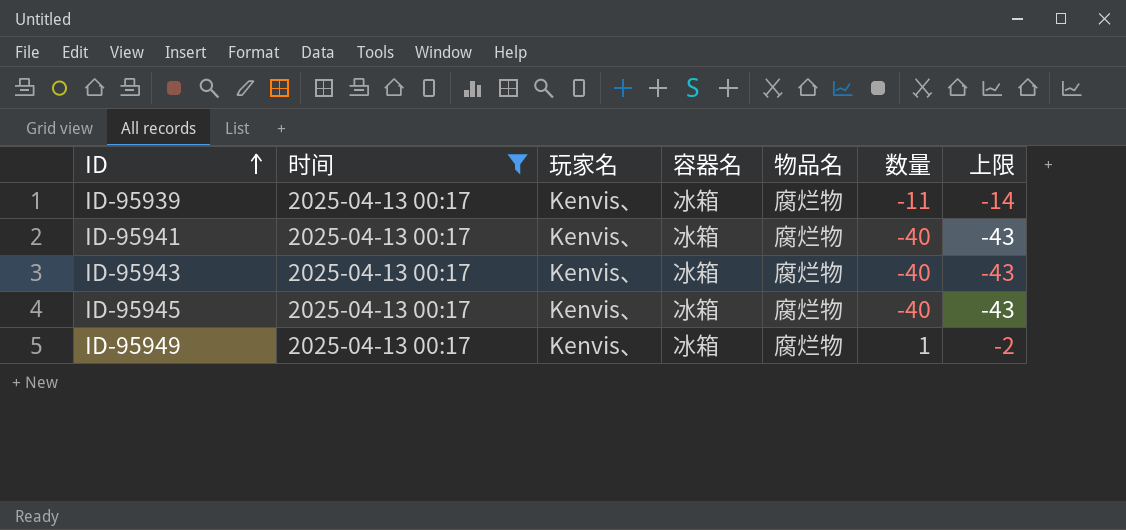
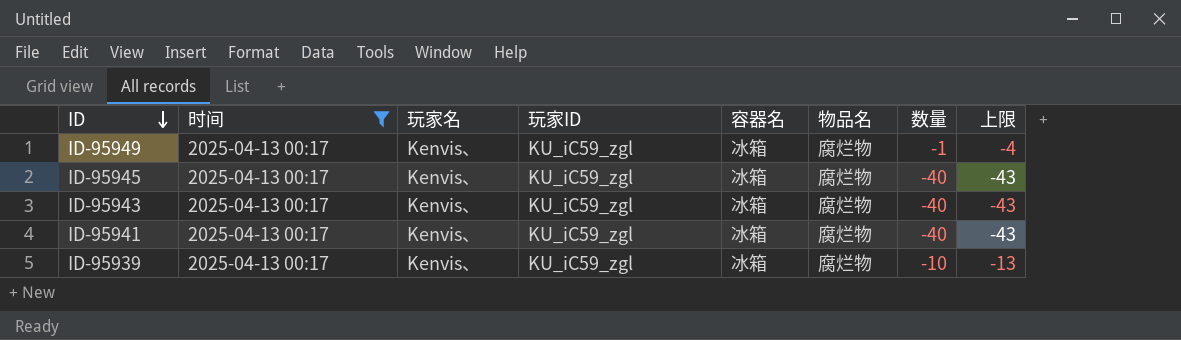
row order: ID ascending -> ID descending
column 玩家ID | position: none -> 4
ID-95949 | 数量: 1 -> -1
ID-95949 | 上限: -2 -> -4
ID-95939 | 数量: -11 -> -10
ID-95939 | 上限: -14 -> -13

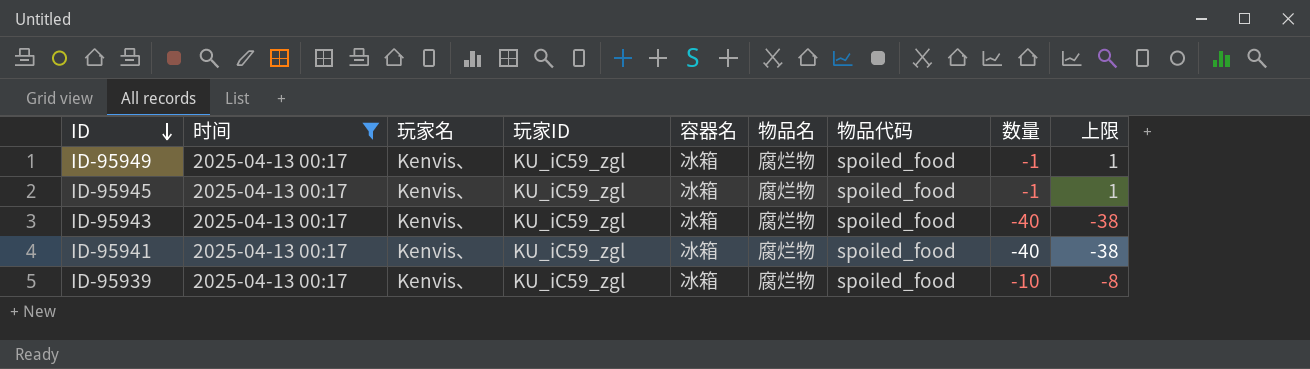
column 物品代码 | position: none -> 7
column 上限 | formula: [数量] - 3 -> [数量] + 2
ID-95945 | 数量: -40 -> -1

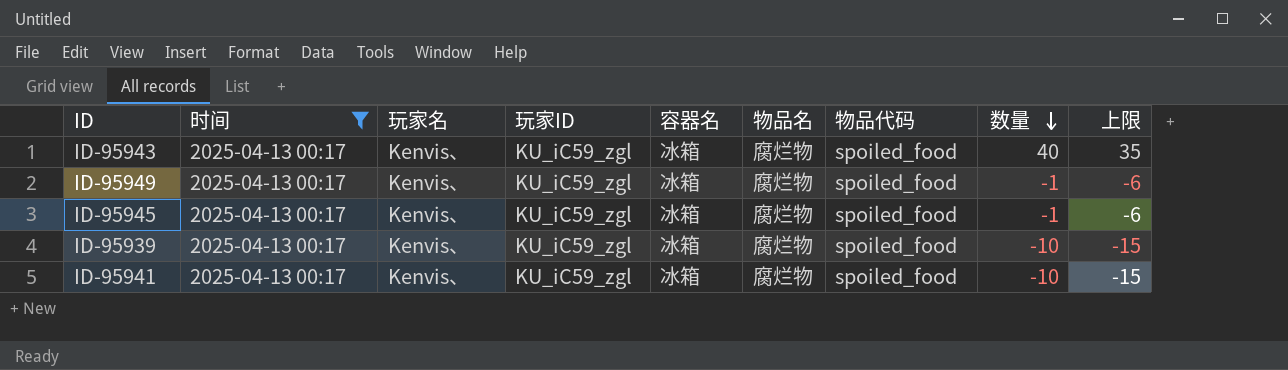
row order: ID descending -> 数量 descending
column 上限 | formula: [数量] + 2 -> [数量] - 5
ID-95943 | 数量: -40 -> 40
ID-95941 | 数量: -40 -> -10

